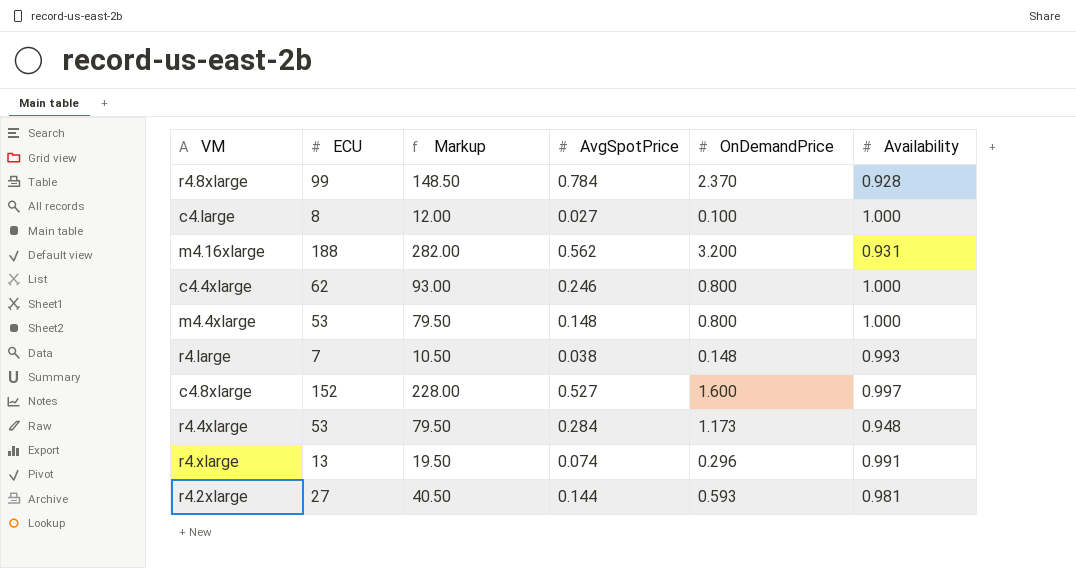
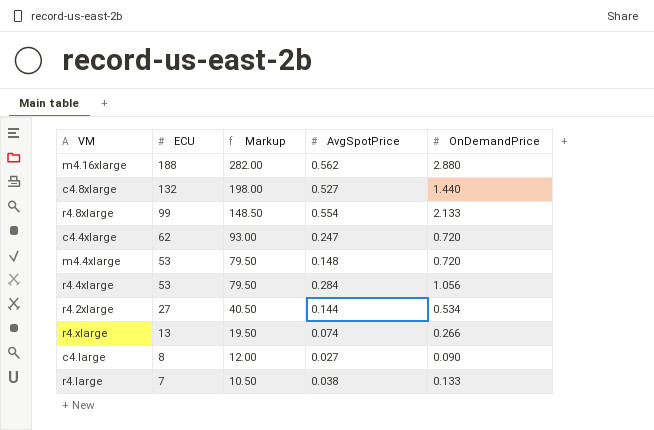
row order: none -> ECU descending
column Availability | position: 6 -> none
m4.16xlarge | OnDemandPrice: 3.200 -> 2.880
c4.8xlarge | ECU: 152 -> 132
c4.8xlarge | Markup: 228.00 -> 198.00
c4.8xlarge | OnDemandPrice: 1.600 -> 1.440
r4.8xlarge | AvgSpotPrice: 0.784 -> 0.554
r4.8xlarge | OnDemandPrice: 2.370 -> 2.133
c4.4xlarge | AvgSpotPrice: 0.246 -> 0.247
c4.4xlarge | OnDemandPrice: 0.800 -> 0.720
m4.4xlarge | OnDemandPrice: 0.800 -> 0.720
r4.4xlarge | OnDemandPrice: 1.173 -> 1.056
r4.2xlarge | OnDemandPrice: 0.593 -> 0.534
r4.xlarge | OnDemandPrice: 0.296 -> 0.266
c4.large | OnDemandPrice: 0.100 -> 0.090
r4.large | OnDemandPrice: 0.148 -> 0.133

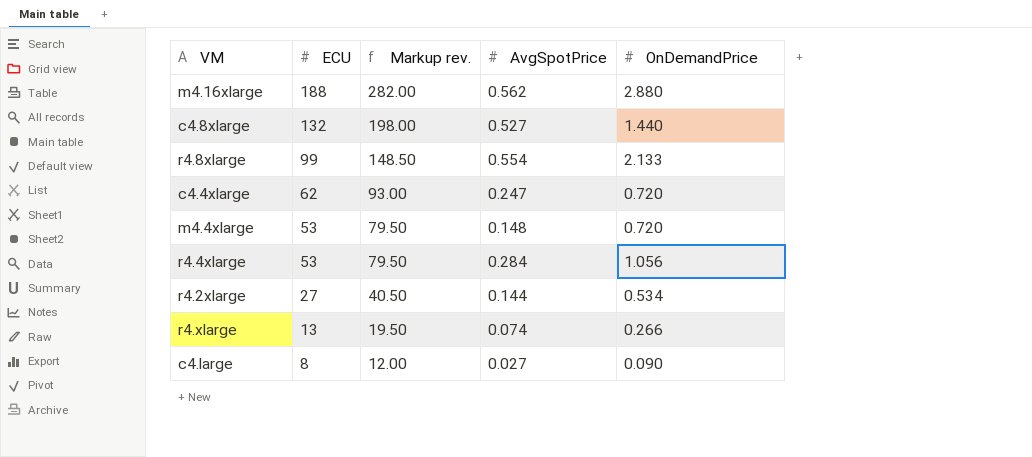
column name: Markup -> Markup rev.
row r4.large: 7 | 10.50 | 0.038 | 0.133 -> none

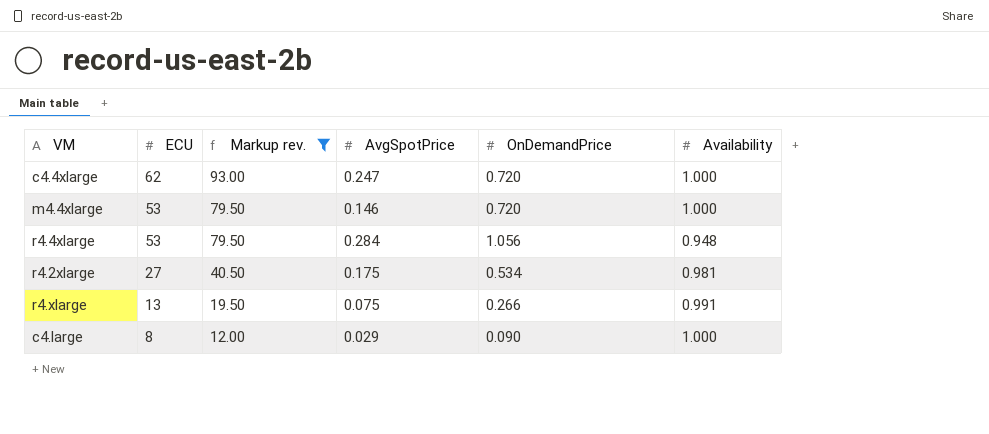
filter: none -> Markup rev. <= 93.00
column Availability | position: none -> 6
m4.4xlarge | AvgSpotPrice: 0.148 -> 0.146
r4.2xlarge | AvgSpotPrice: 0.144 -> 0.175
r4.xlarge | AvgSpotPrice: 0.074 -> 0.075
c4.large | AvgSpotPrice: 0.027 -> 0.029

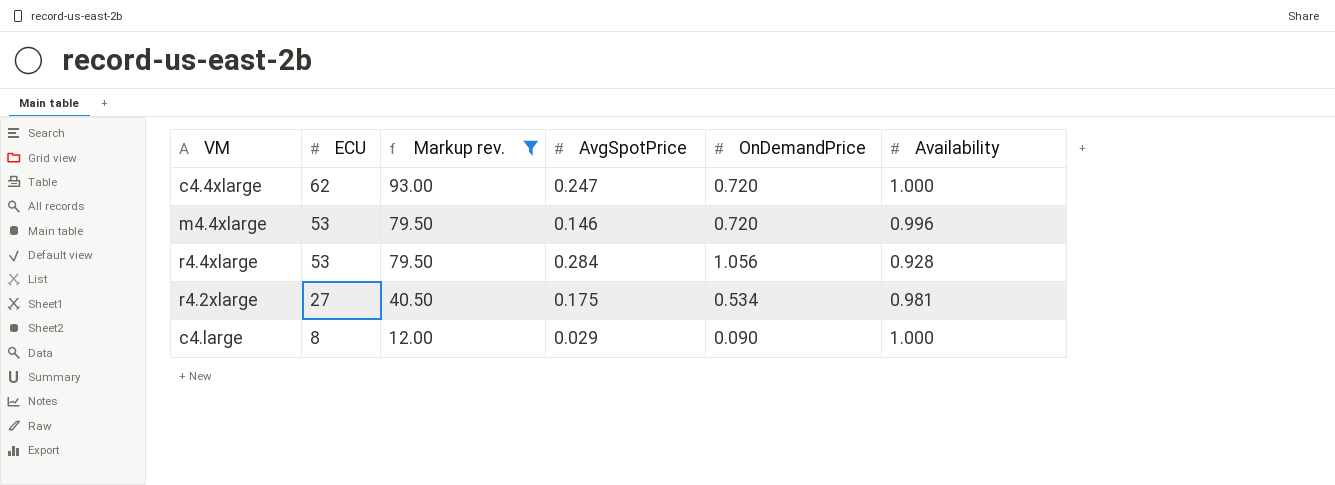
row r4.xlarge: 13 | 19.50 | 0.075 | 0.266 | 0.991 -> none
m4.4xlarge | Availability: 1.000 -> 0.996
r4.4xlarge | Availability: 0.948 -> 0.928

